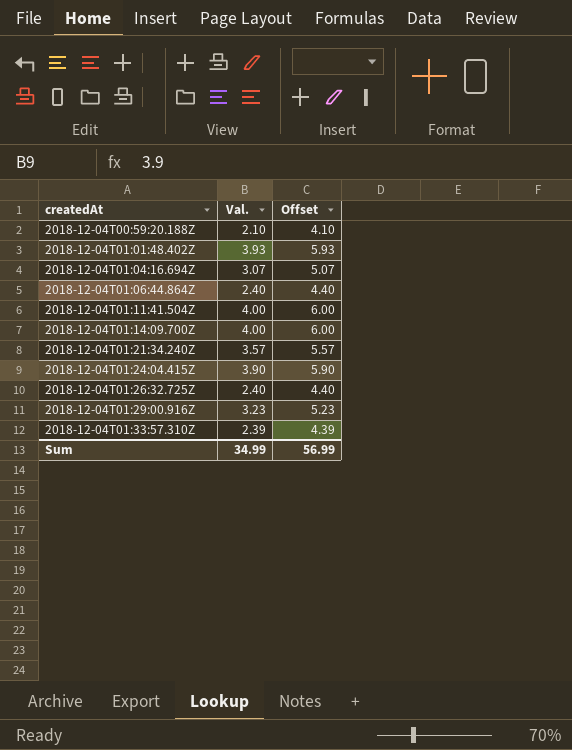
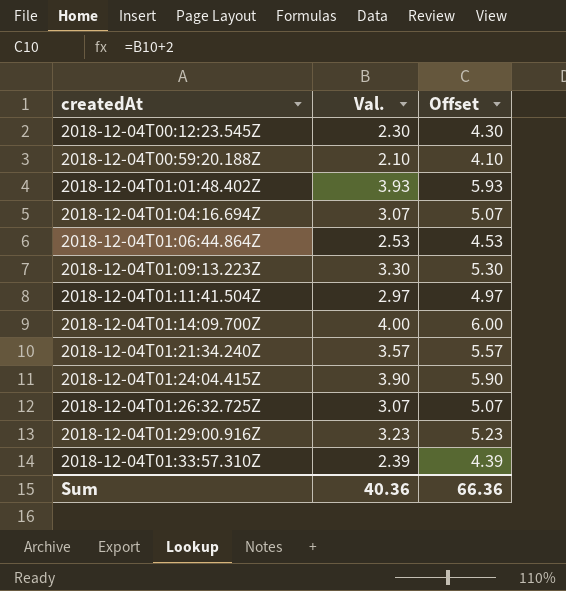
row 2018-12-04T00:12:23.545Z: none -> 2.30 | 4.30
2018-12-04T01:06:44.864Z | Val.: 2.40 -> 2.53
2018-12-04T01:06:44.864Z | Offset: 4.40 -> 4.53
row 2018-12-04T01:09:13.223Z: none -> 3.30 | 5.30
2018-12-04T01:11:41.504Z | Val.: 4.00 -> 2.97
2018-12-04T01:11:41.504Z | Offset: 6.00 -> 4.97
2018-12-04T01:26:32.725Z | Val.: 2.40 -> 3.07
2018-12-04T01:26:32.725Z | Offset: 4.40 -> 5.07
Sum | Val.: 34.99 -> 40.36
Sum | Offset: 56.99 -> 66.36

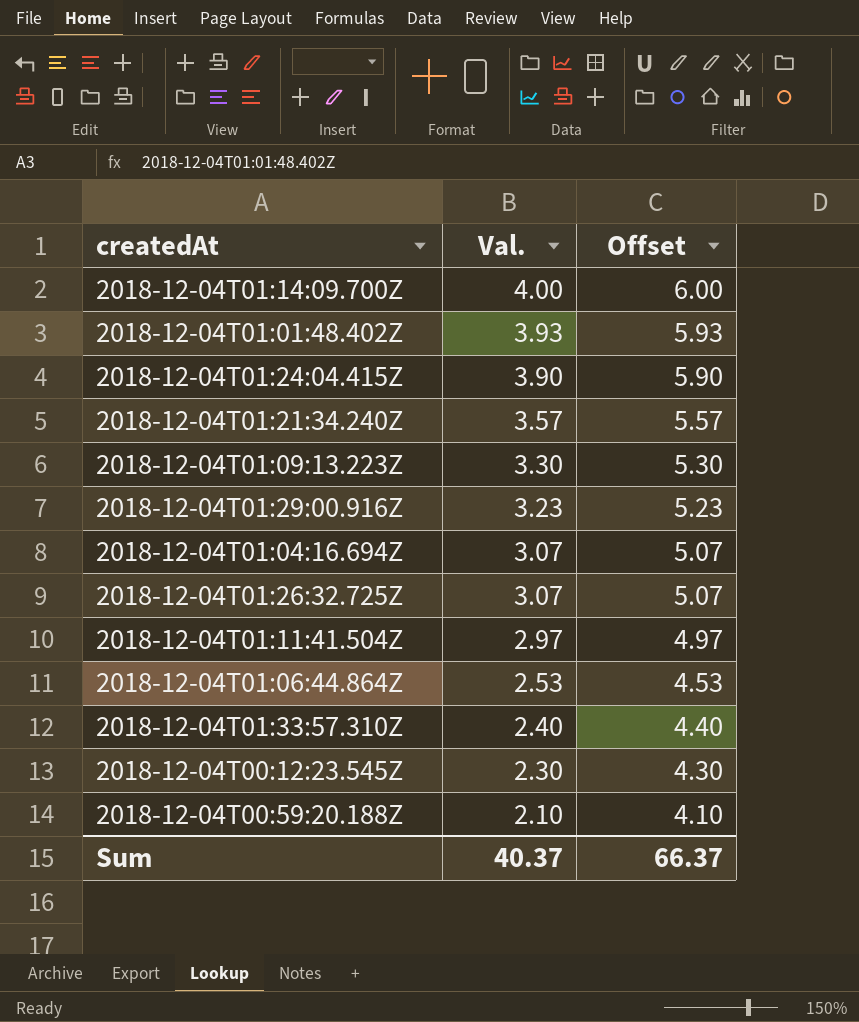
row order: createdAt ascending -> Val. descending
2018-12-04T01:33:57.310Z | Val.: 2.39 -> 2.40
2018-12-04T01:33:57.310Z | Offset: 4.39 -> 4.40
Sum | Val.: 40.36 -> 40.37
Sum | Offset: 66.36 -> 66.37

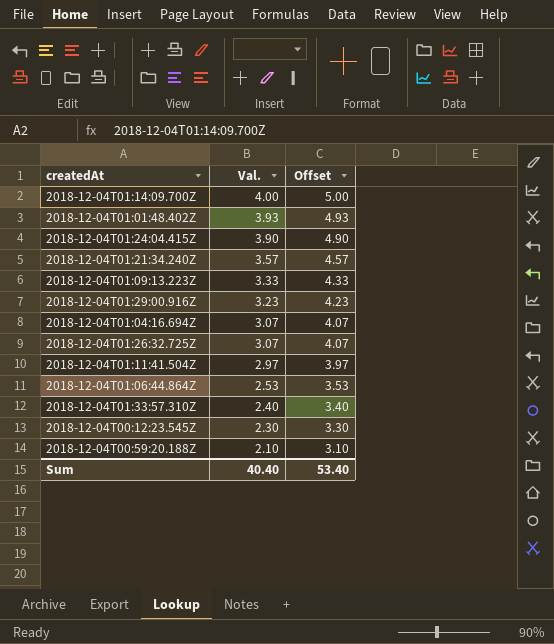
column Offset | formula: [Val.] + 2 -> [Val.] + 1
2018-12-04T01:09:13.223Z | Val.: 3.30 -> 3.33
Sum | Val.: 40.37 -> 40.40
Sum | Offset: 66.37 -> 53.40

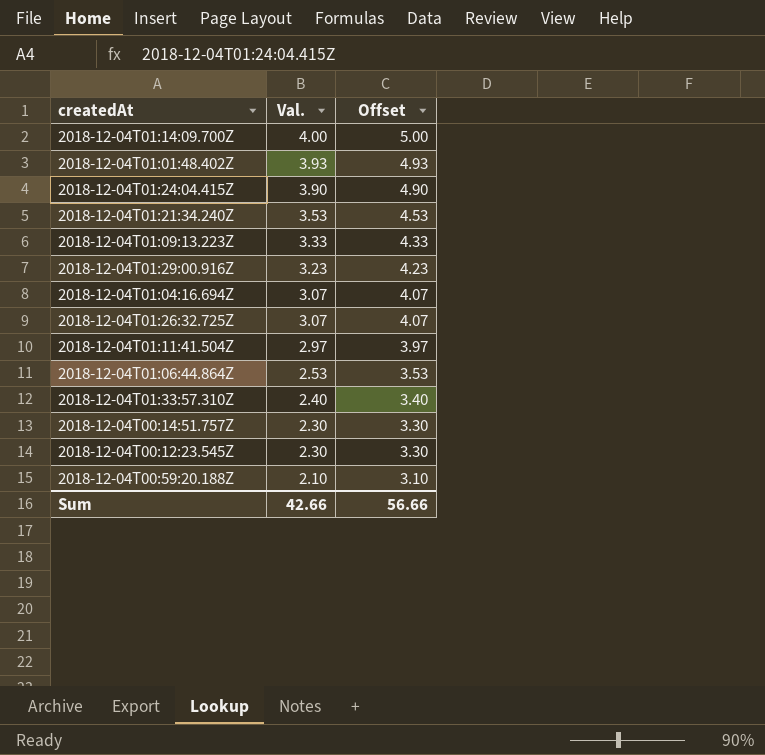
2018-12-04T01:21:34.240Z | Val.: 3.57 -> 3.53
2018-12-04T01:21:34.240Z | Offset: 4.57 -> 4.53
row 2018-12-04T00:14:51.757Z: none -> 2.30 | 3.30
Sum | Val.: 40.40 -> 42.66
Sum | Offset: 53.40 -> 56.66

